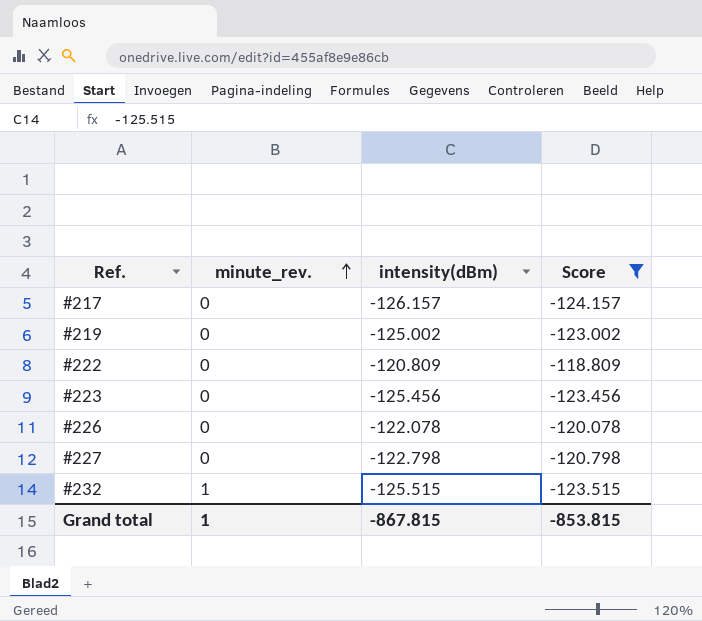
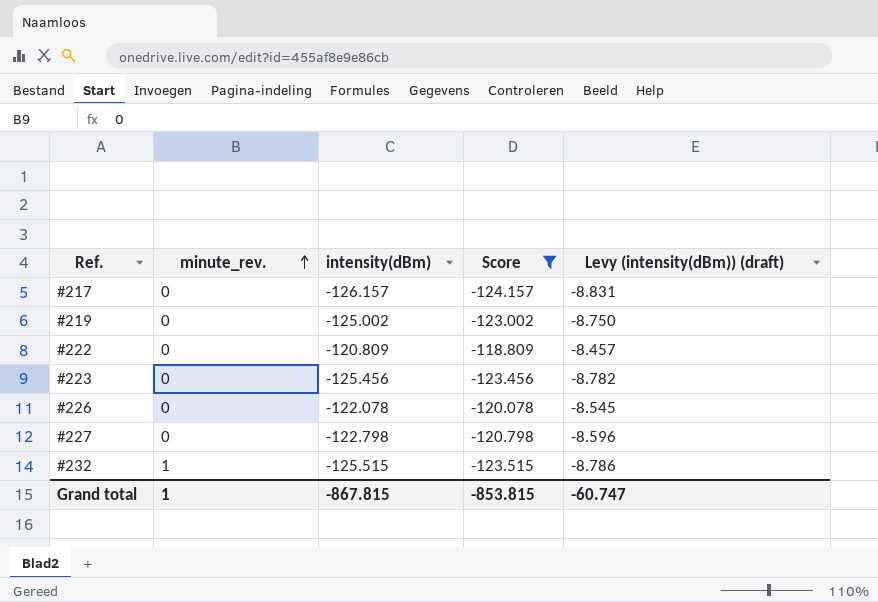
column Levy (intensity(dBm)) (draft) | formula: none -> [intensity(dBm)] * 0.07

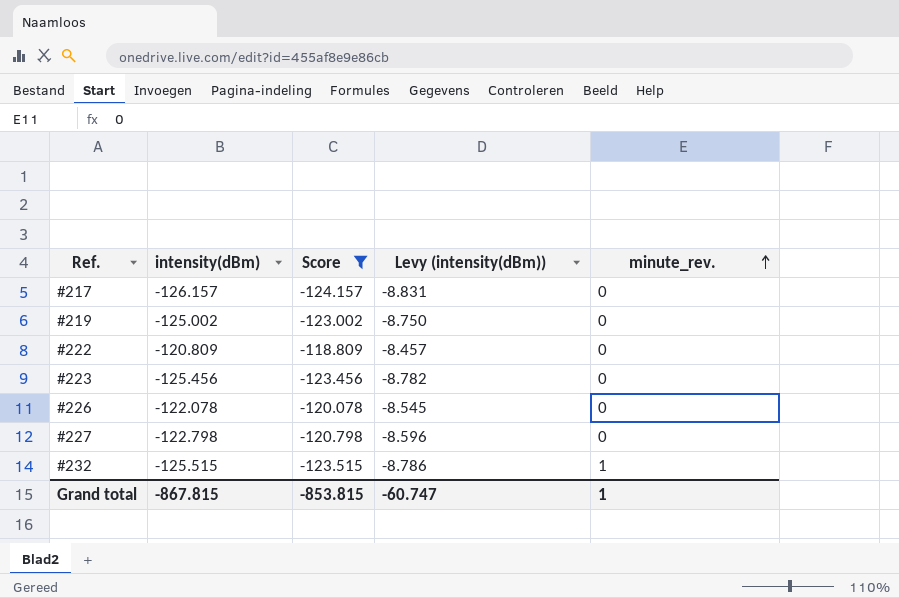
column name: Levy (intensity(dBm)) (draft) -> Levy (intensity(dBm))
column minute_rev. | position: 2 -> 5

